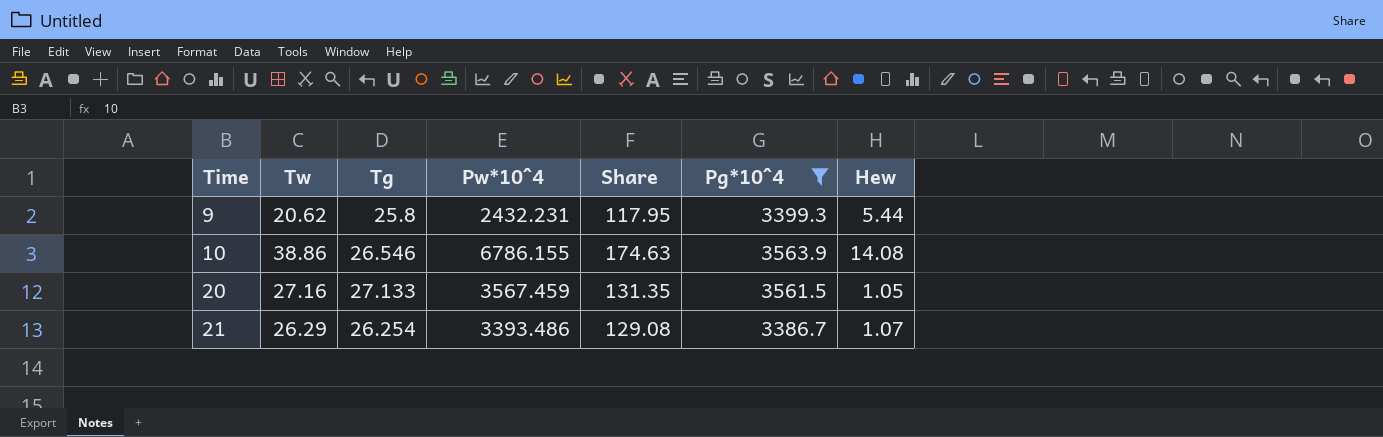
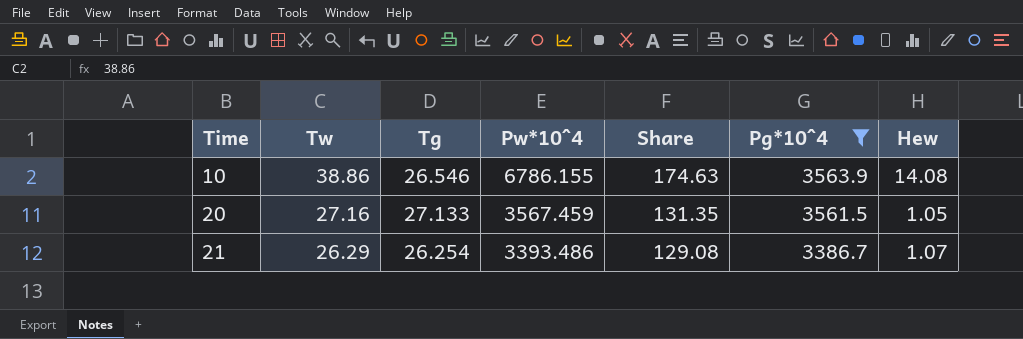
row 9: 20.62 | 25.8 | 2432.231 | 117.95 | 3399.3 | 5.44 -> none

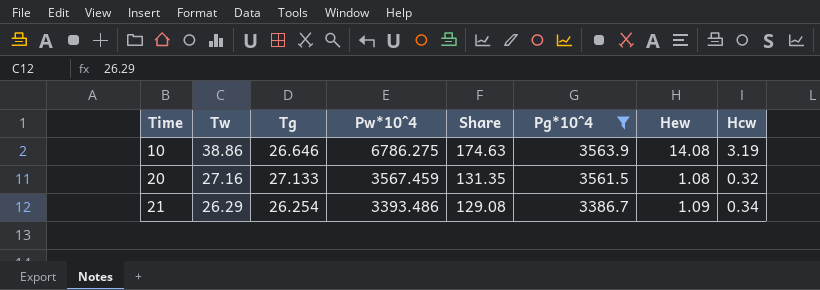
column Hcw | position: none -> 8
10 | Tg: 26.546 -> 26.646
10 | Pw*10^4: 6786.155 -> 6786.275
20 | Hew: 1.05 -> 1.08
21 | Hew: 1.07 -> 1.09

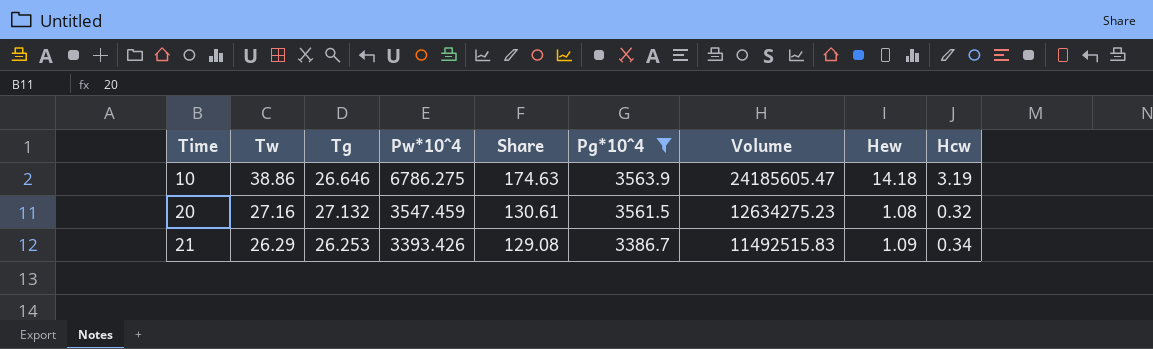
column Volume | formula: none -> [Pw*10^4] * [Pg*10^4]
10 | Hew: 14.08 -> 14.18
20 | Tg: 27.133 -> 27.132
20 | Pw*10^4: 3567.459 -> 3547.459
20 | Share: 131.35 -> 130.61
21 | Tg: 26.254 -> 26.253
21 | Pw*10^4: 3393.486 -> 3393.426

